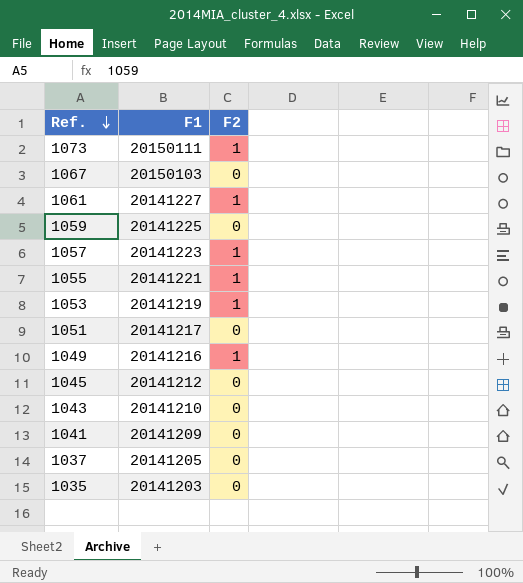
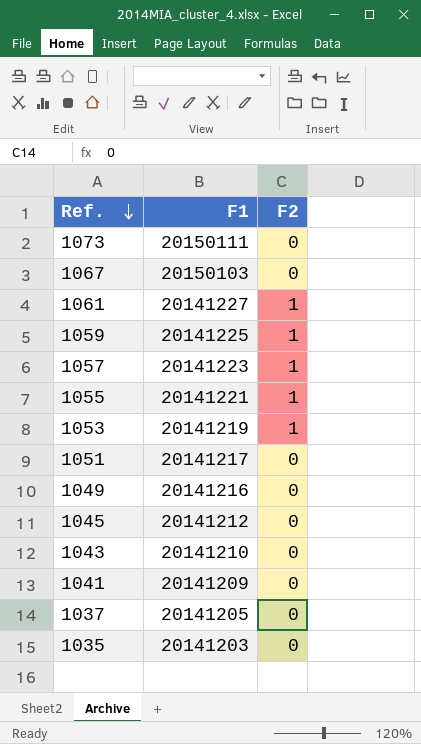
1073 | F2: 1 -> 0
1059 | F2: 0 -> 1
1049 | F2: 1 -> 0

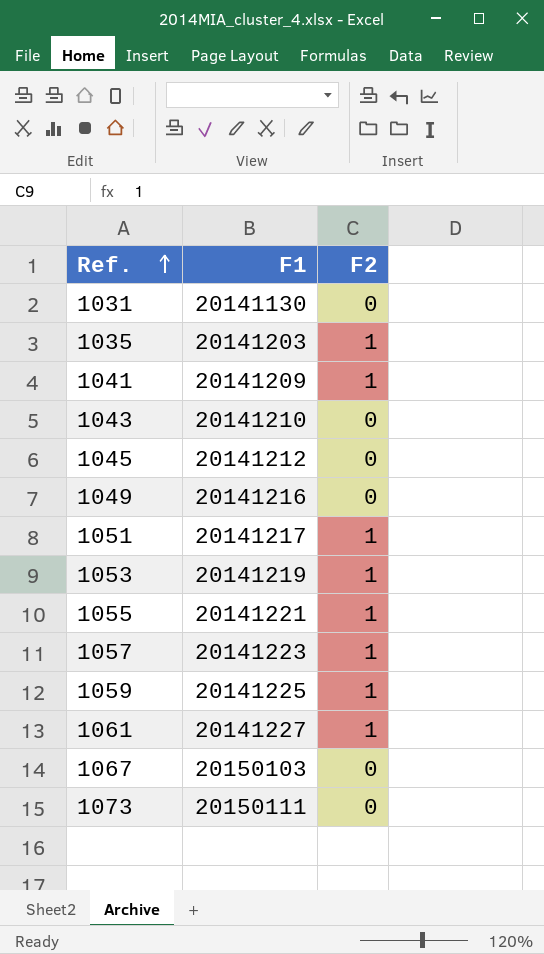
row order: Ref. descending -> Ref. ascending
row 1037: 20141205 | 0 -> none
row 1031: none -> 20141130 | 0
1035 | F2: 0 -> 1
1041 | F2: 0 -> 1
1051 | F2: 0 -> 1

